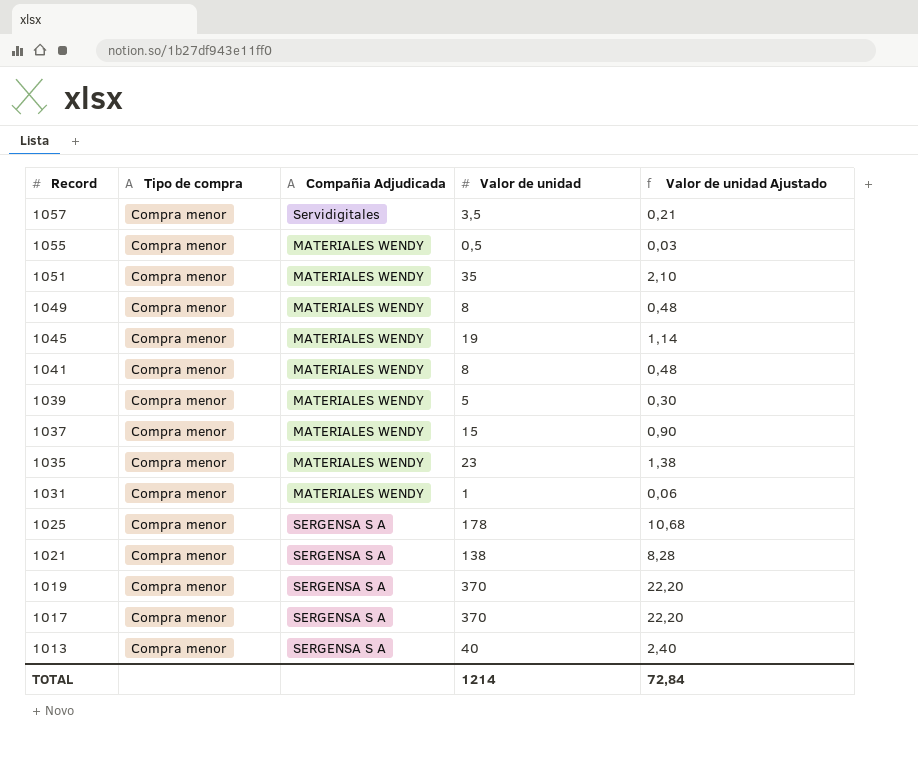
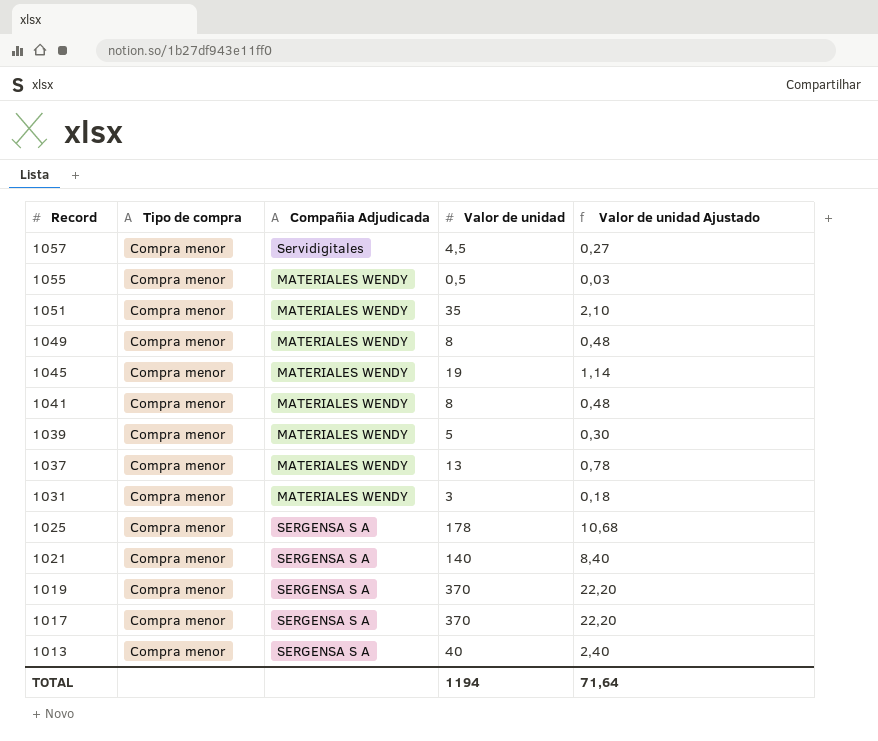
row 1035: Compra menor | MATERIALES WENDY | 23 | 1,38 -> none
1057 | Valor de unidad: 3,5 -> 4,5
1057 | Valor de unidad Ajustado: 0,21 -> 0,27
1037 | Valor de unidad: 15 -> 13
1037 | Valor de unidad Ajustado: 0,90 -> 0,78
1031 | Valor de unidad: 1 -> 3
1031 | Valor de unidad Ajustado: 0,06 -> 0,18
1021 | Valor de unidad: 138 -> 140
1021 | Valor de unidad Ajustado: 8,28 -> 8,40
TOTAL | Valor de unidad: 1214 -> 1194
TOTAL | Valor de unidad Ajustado: 72,84 -> 71,64

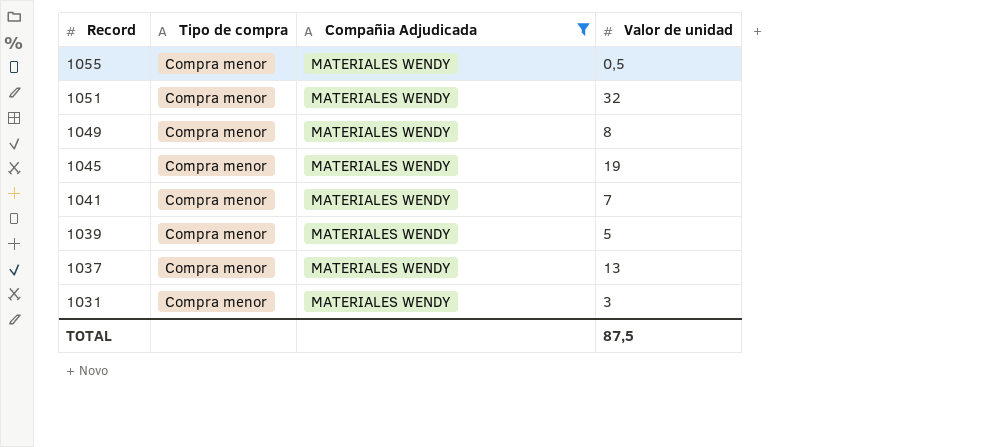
filter: none -> Compañia Adjudicada = MATERIALES WENDY
column Valor de unidad Ajustado | formula: [Valor de unidad] * 0,06 -> none
1051 | Valor de unidad: 35 -> 32
1041 | Valor de unidad: 8 -> 7
TOTAL | Valor de unidad: 1194 -> 87,5

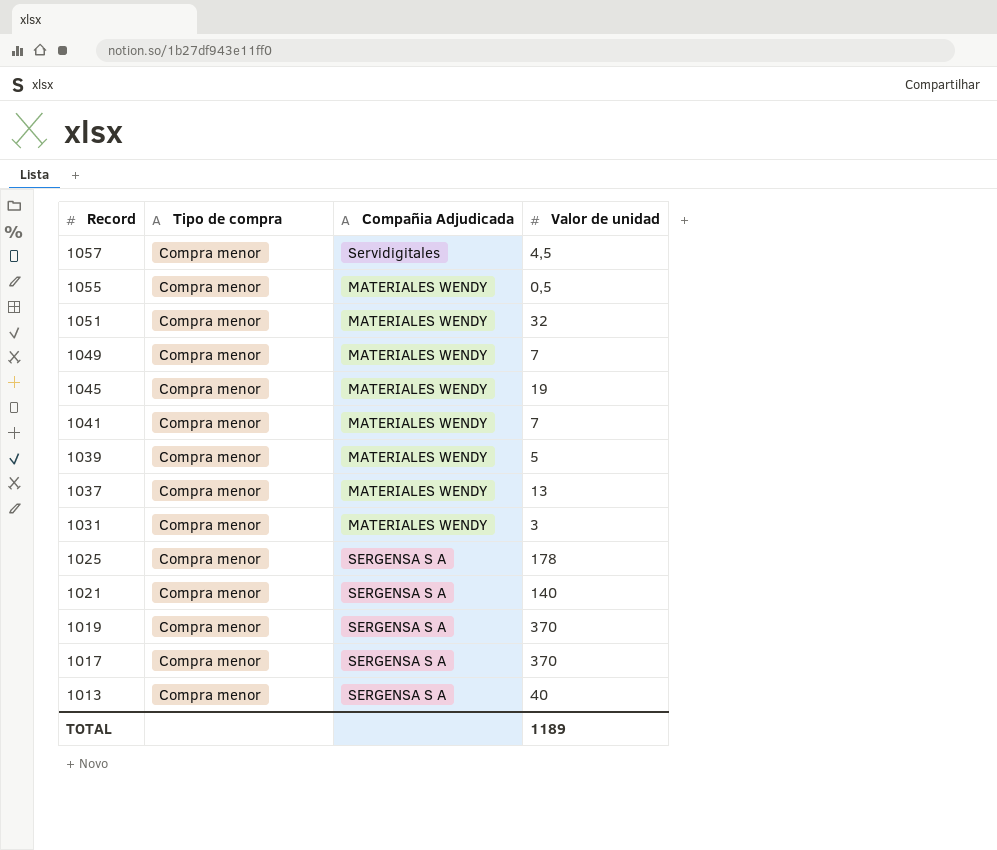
filter: Compañia Adjudicada = MATERIALES WENDY -> none
1049 | Valor de unidad: 8 -> 7
TOTAL | Valor de unidad: 87,5 -> 1189

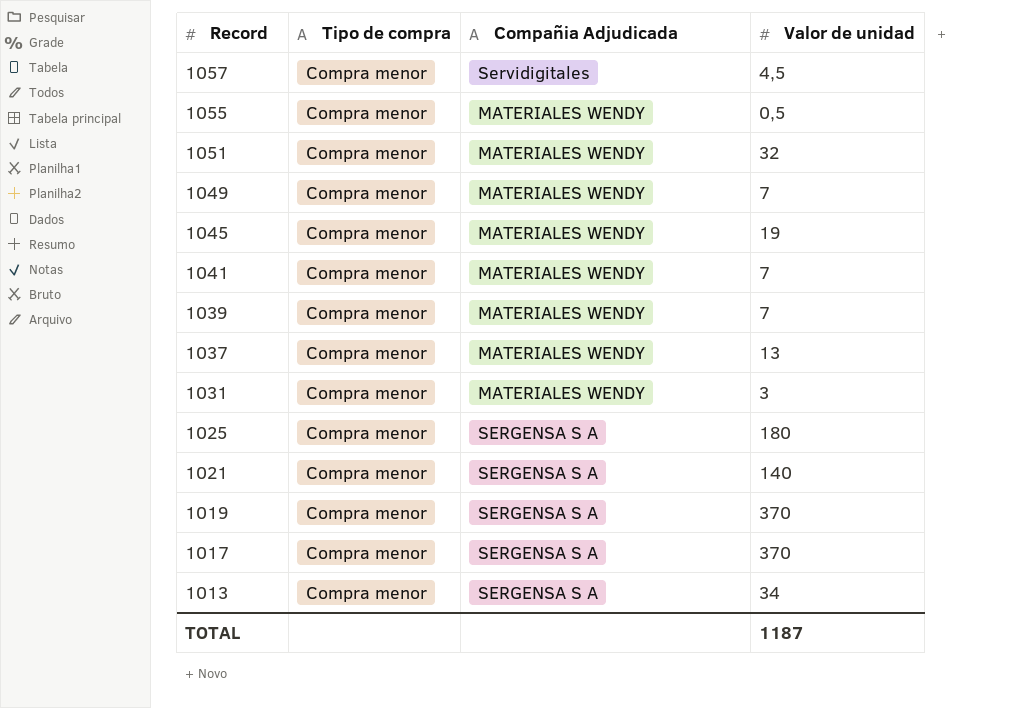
1039 | Valor de unidad: 5 -> 7
1025 | Valor de unidad: 178 -> 180
1013 | Valor de unidad: 40 -> 34
TOTAL | Valor de unidad: 1189 -> 1187

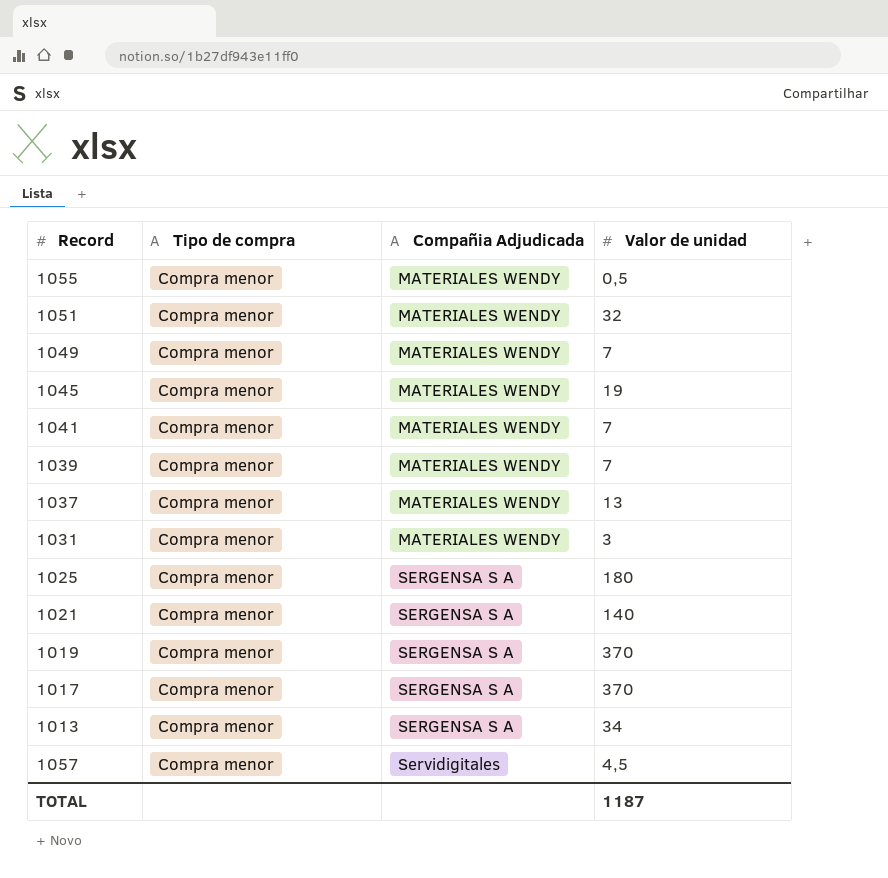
row order: Record descending -> Compañia Adjudicada ascending

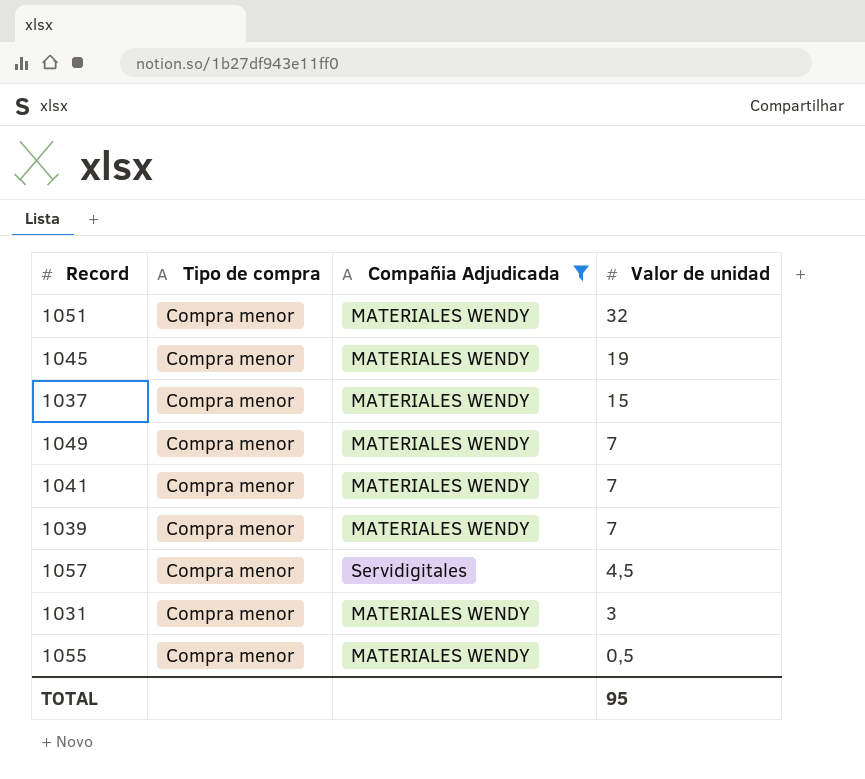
filter: none -> Compañia Adjudicada != SERGENSA S A
row order: Compañia Adjudicada ascending -> Valor de unidad descending
1037 | Valor de unidad: 13 -> 15
TOTAL | Valor de unidad: 1187 -> 95

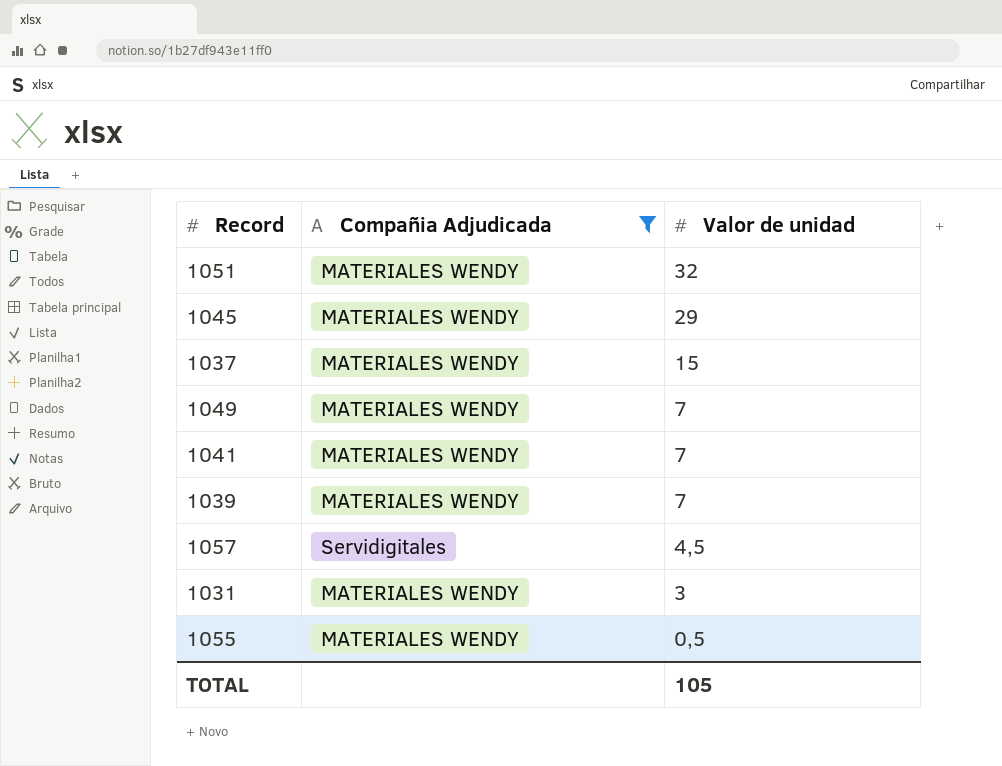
column Tipo de compra | position: 2 -> none
1045 | Valor de unidad: 19 -> 29
TOTAL | Valor de unidad: 95 -> 105

